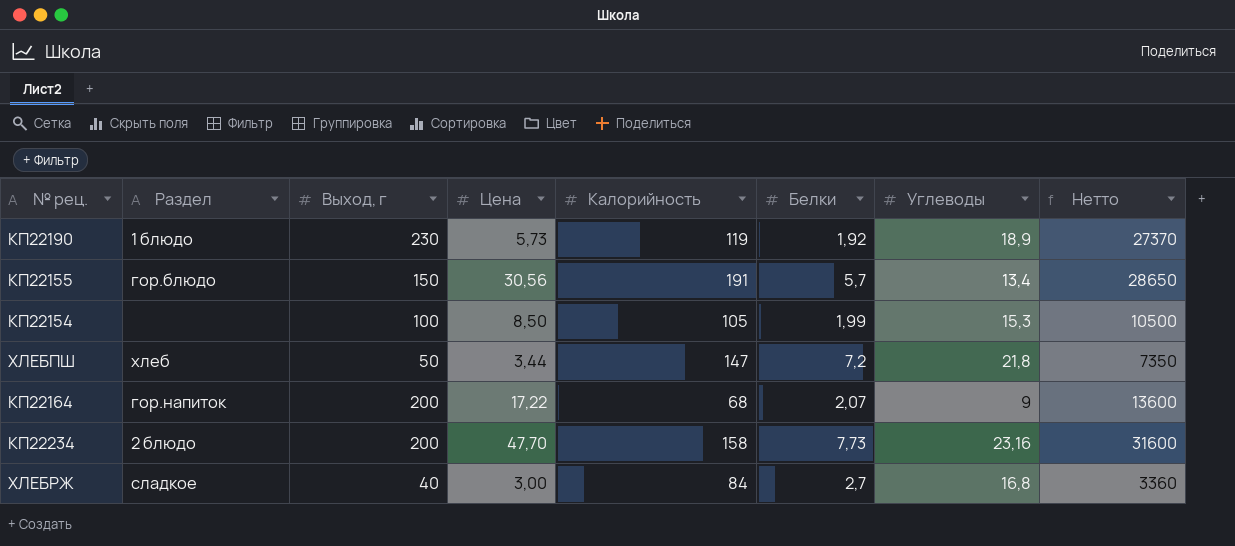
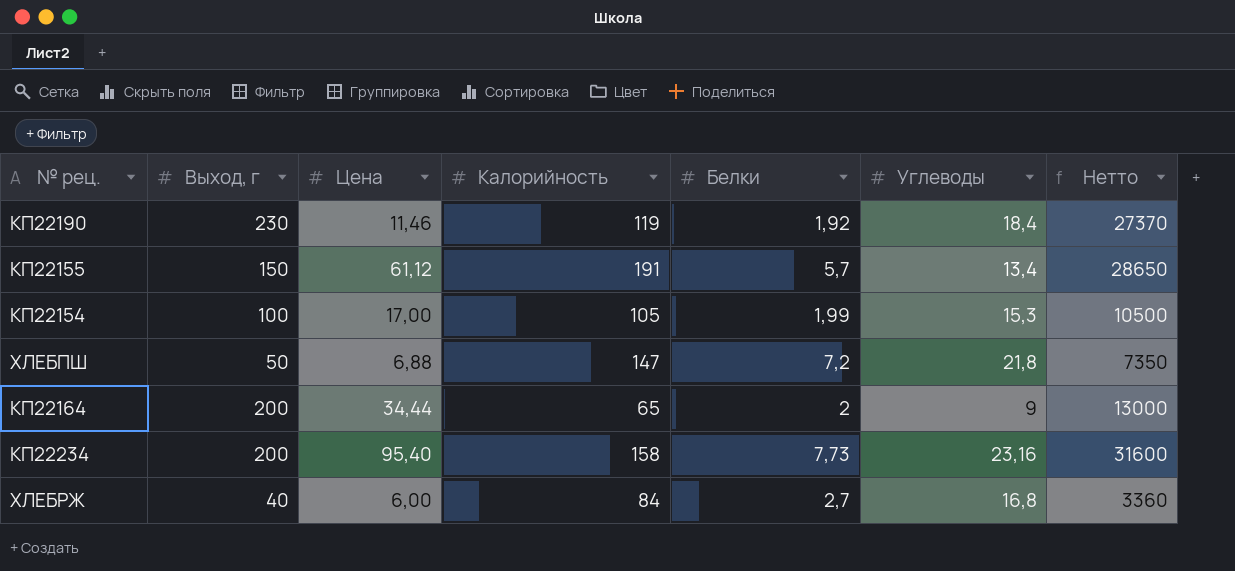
column Раздел | position: 2 -> none
КП22190 | Цена: 5,73 -> 11,46
КП22190 | Углеводы: 18,9 -> 18,4
КП22155 | Цена: 30,56 -> 61,12
КП22154 | Цена: 8,50 -> 17,00
ХЛЕБПШ | Цена: 3,44 -> 6,88
КП22164 | Цена: 17,22 -> 34,44
КП22164 | Калорийность: 68 -> 65
КП22164 | Белки: 2,07 -> 2
КП22164 | Нетто: 13600 -> 13000
КП22234 | Цена: 47,70 -> 95,40
ХЛЕБРЖ | Цена: 3,00 -> 6,00

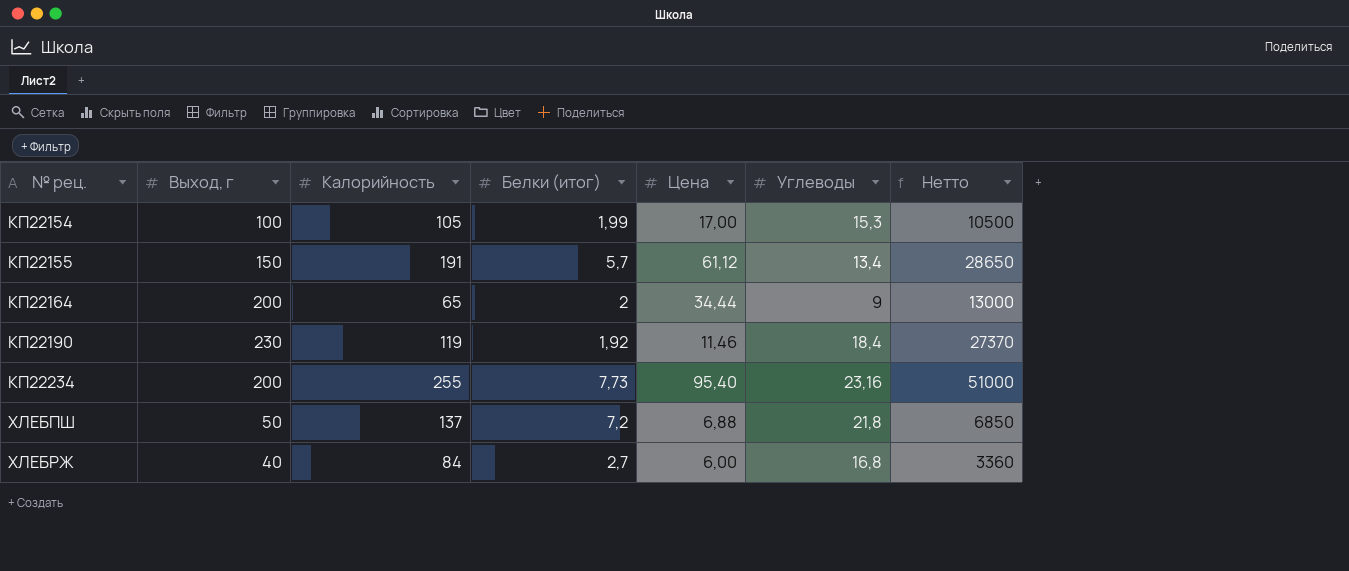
row order: none -> № рец. ascending
column name: Белки -> Белки (итог)
column Цена | position: 3 -> 5
КП22234 | Калорийность: 158 -> 255
КП22234 | Нетто: 31600 -> 51000
ХЛЕБПШ | Калорийность: 147 -> 137
ХЛЕБПШ | Нетто: 7350 -> 6850

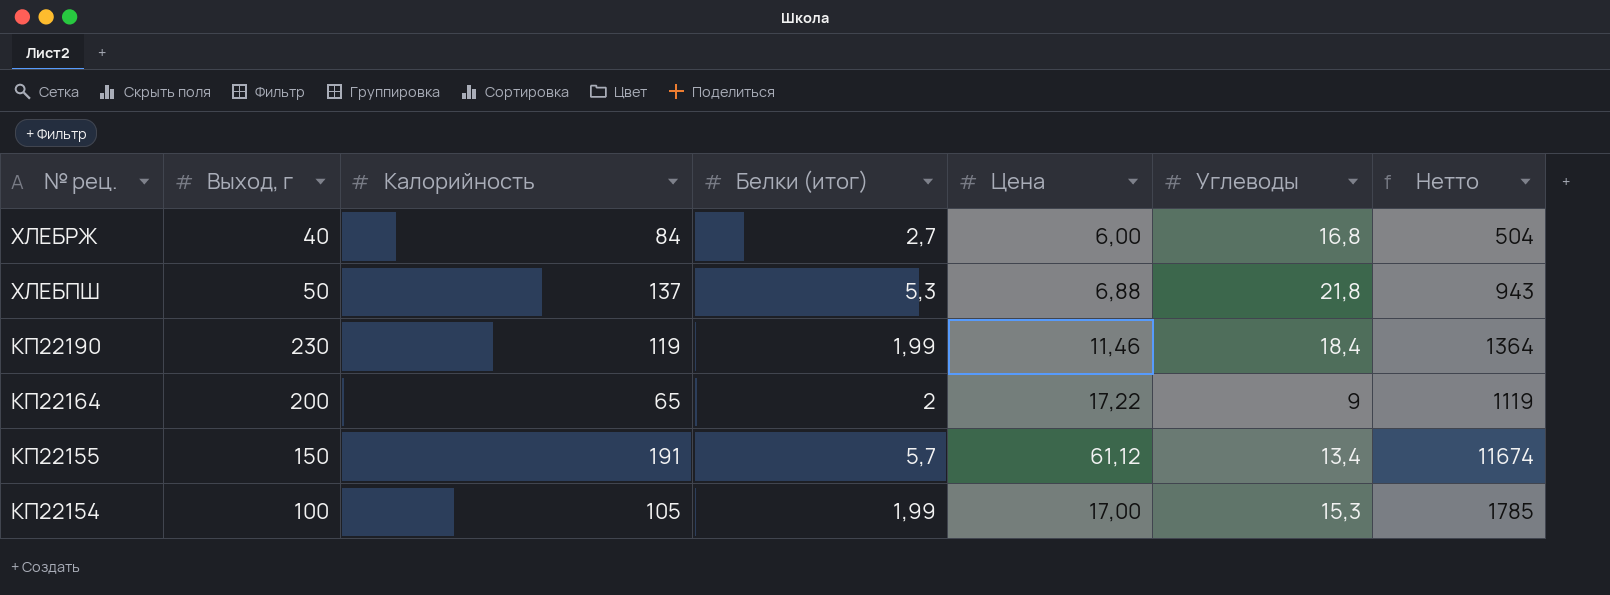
row order: № рец. ascending -> № рец. descending
column Нетто | formula: [Выход, г] * [Калорийность] -> [Калорийность] * [Цена]
row КП22234: 200 | 255 | 7,73 | 95,40 | 23,16 | 51000 -> none
ХЛЕБПШ | Белки (итог): 7,2 -> 5,3
КП22190 | Белки (итог): 1,92 -> 1,99
КП22164 | Цена: 34,44 -> 17,22

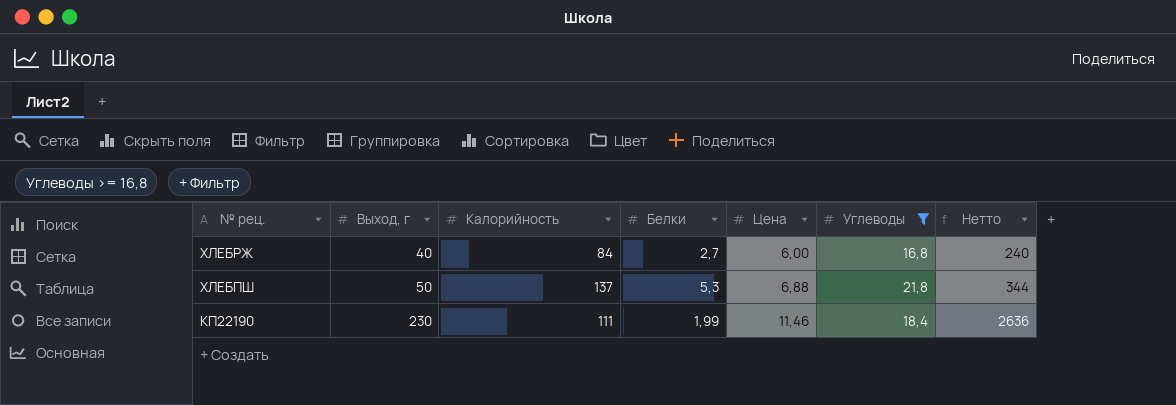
filter: none -> Углеводы >= 16,8
column name: Белки (итог) -> Белки
column Нетто | formula: [Калорийность] * [Цена] -> [Выход, г] * [Цена]
КП22190 | Калорийность: 119 -> 111

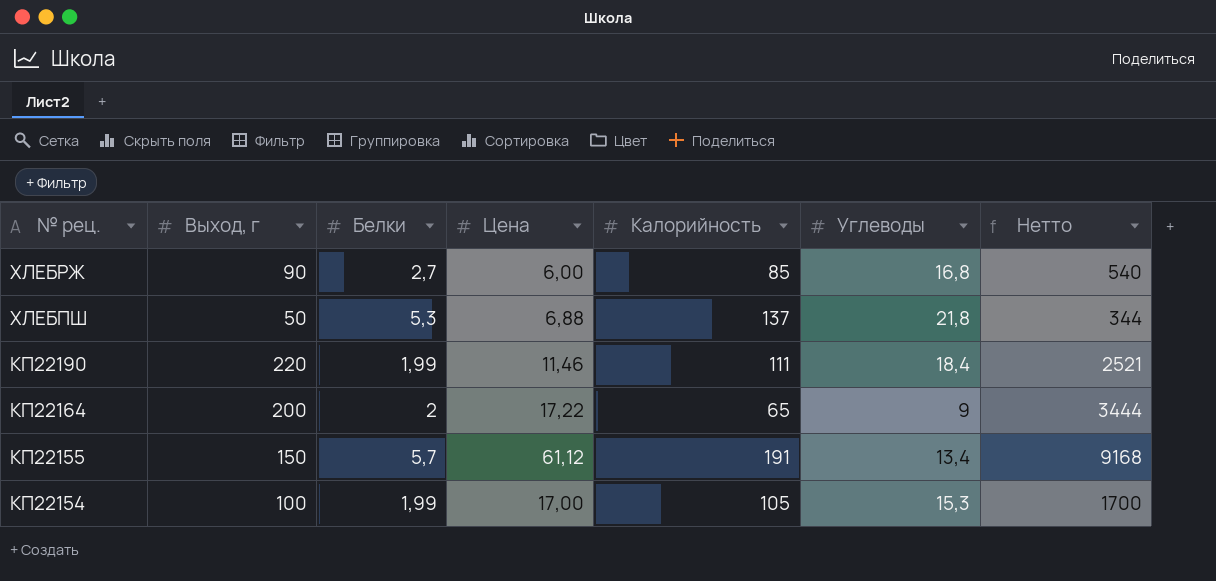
filter: Углеводы >= 16,8 -> none
column Калорийность | position: 3 -> 5
ХЛЕБРЖ | Выход, г: 40 -> 90
ХЛЕБРЖ | Калорийность: 84 -> 85
ХЛЕБРЖ | Нетто: 240 -> 540
КП22190 | Выход, г: 230 -> 220
КП22190 | Нетто: 2636 -> 2521

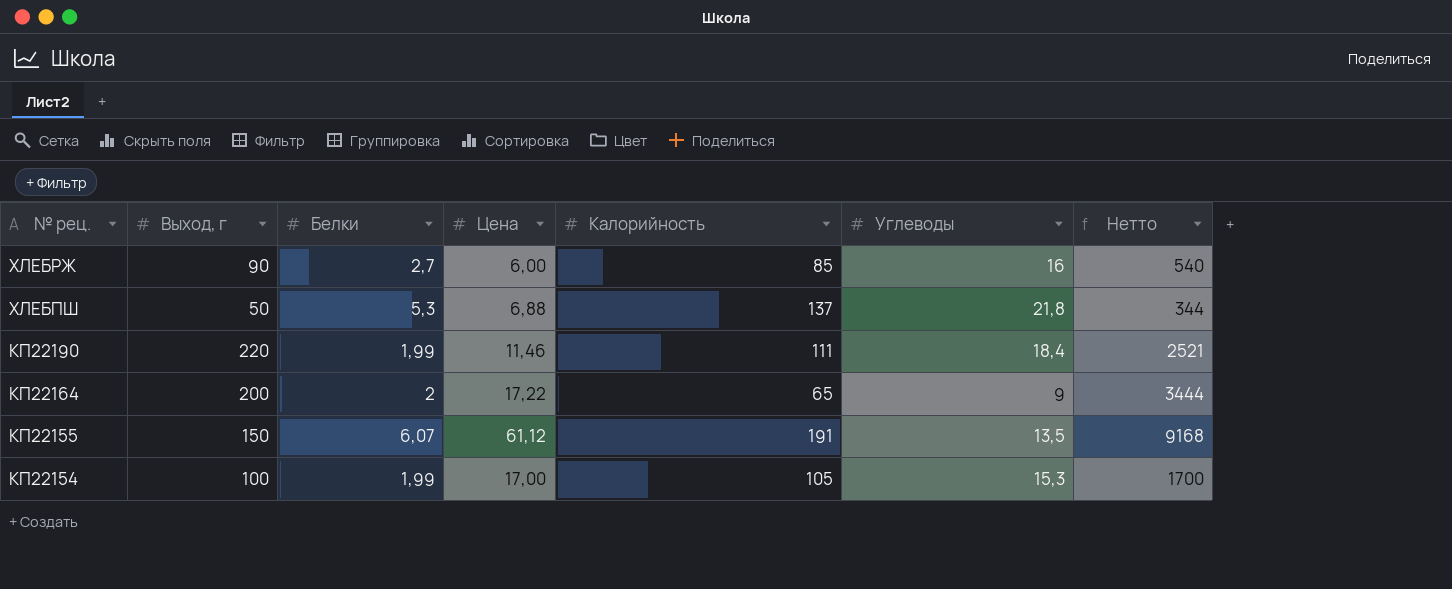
ХЛЕБРЖ | Углеводы: 16,8 -> 16
КП22155 | Белки: 5,7 -> 6,07
КП22155 | Углеводы: 13,4 -> 13,5

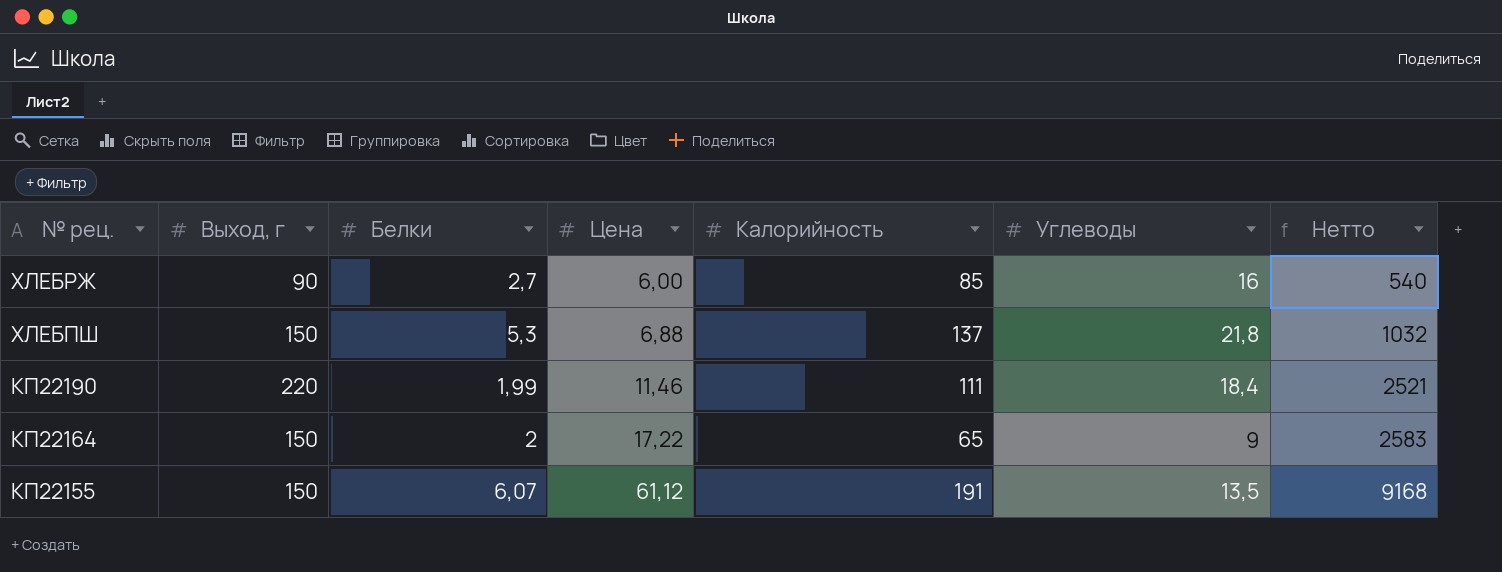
row КП22154: 100 | 1,99 | 17,00 | 105 | 15,3 | 1700 -> none
ХЛЕБПШ | Выход, г: 50 -> 150
ХЛЕБПШ | Нетто: 344 -> 1032
КП22164 | Выход, г: 200 -> 150
КП22164 | Нетто: 3444 -> 2583

